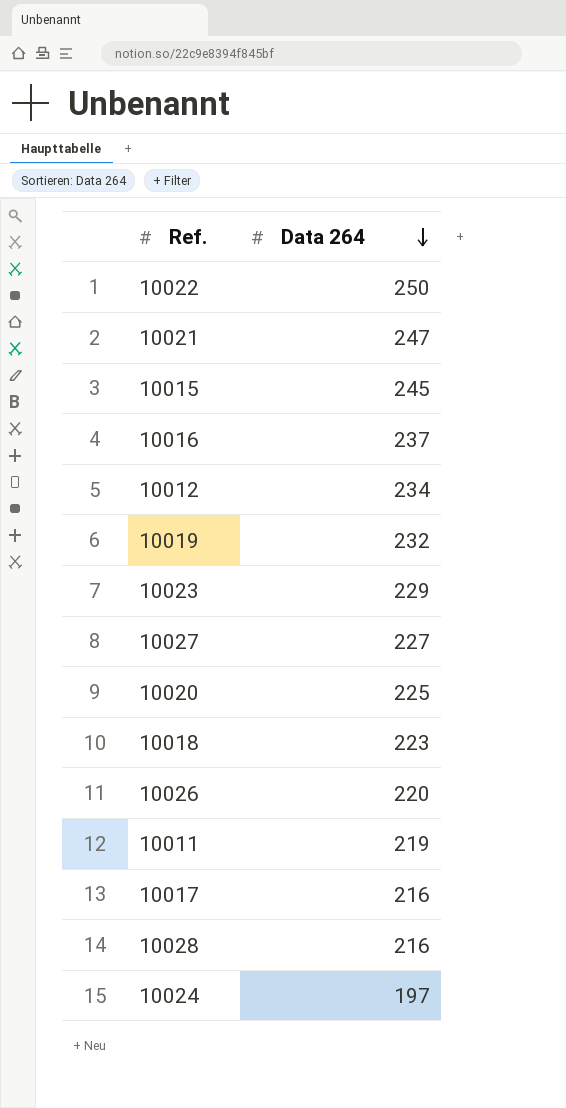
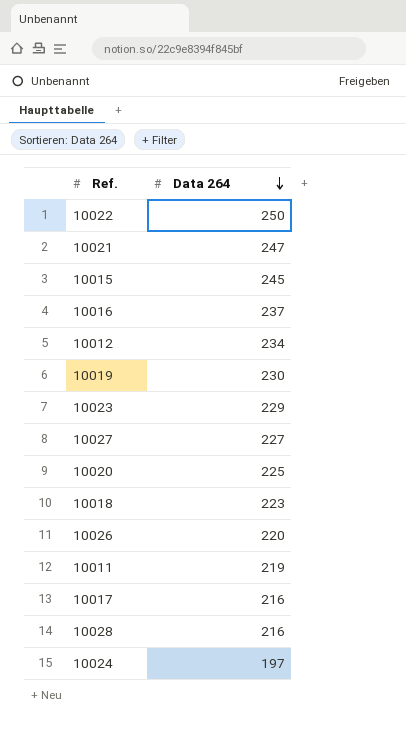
10019 | Data 264: 232 -> 230

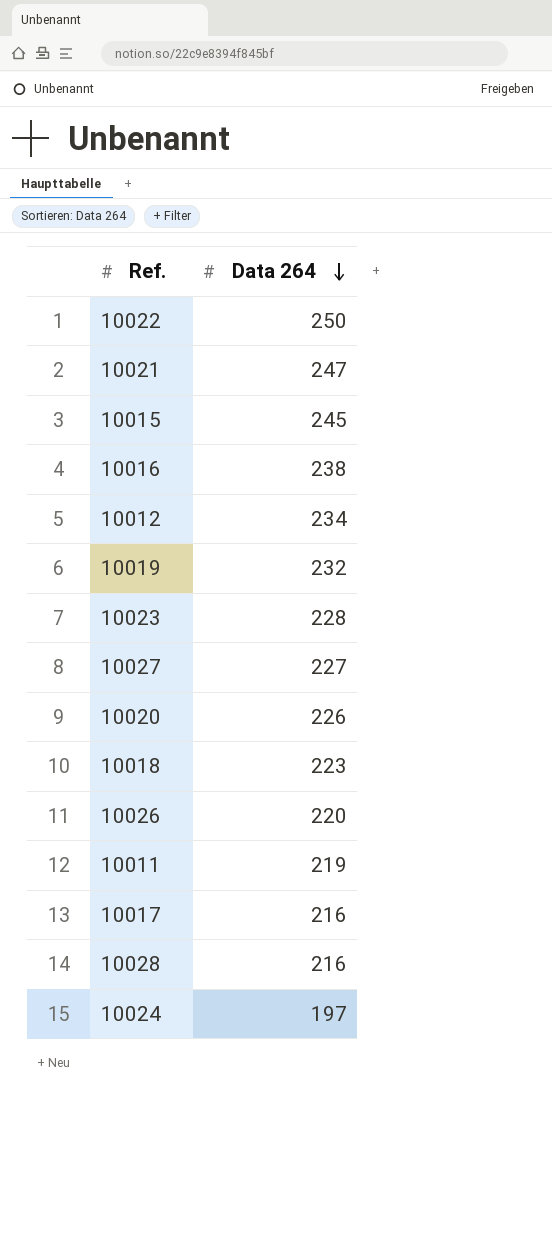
10016 | Data 264: 237 -> 238
10019 | Data 264: 230 -> 232
10023 | Data 264: 229 -> 228
10020 | Data 264: 225 -> 226

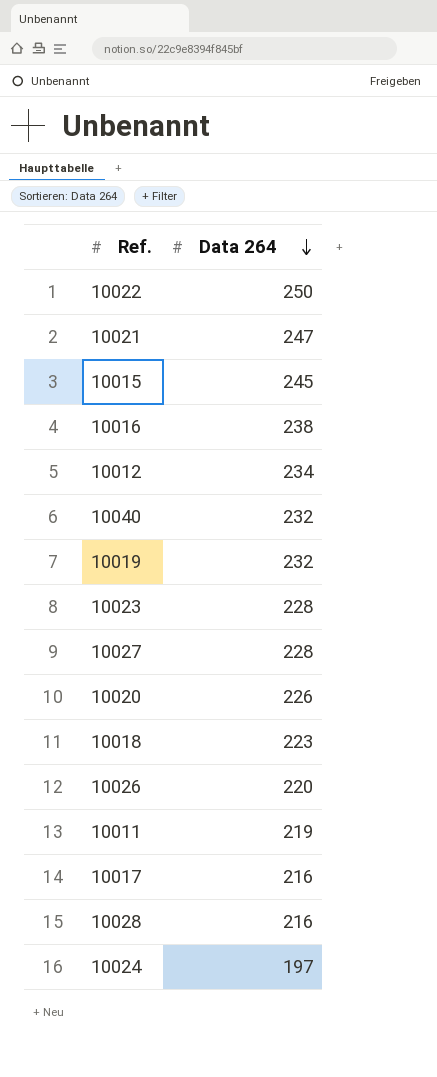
row 10040: none -> 232
10027 | Data 264: 227 -> 228

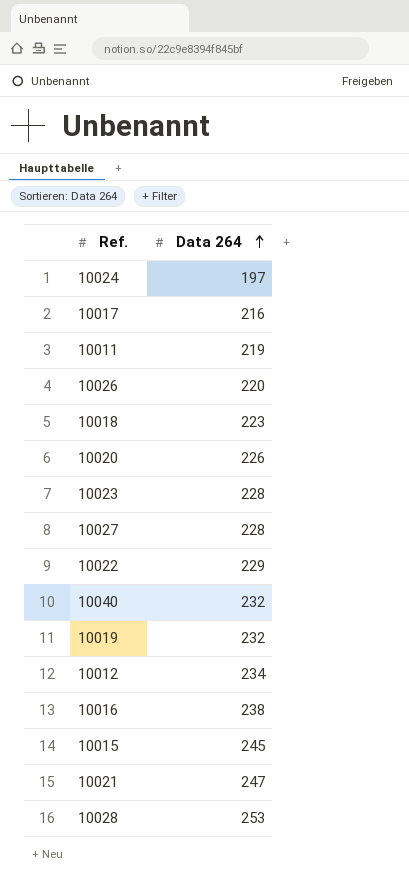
row order: Data 264 descending -> Data 264 ascending
10022 | Data 264: 250 -> 229
10028 | Data 264: 216 -> 253

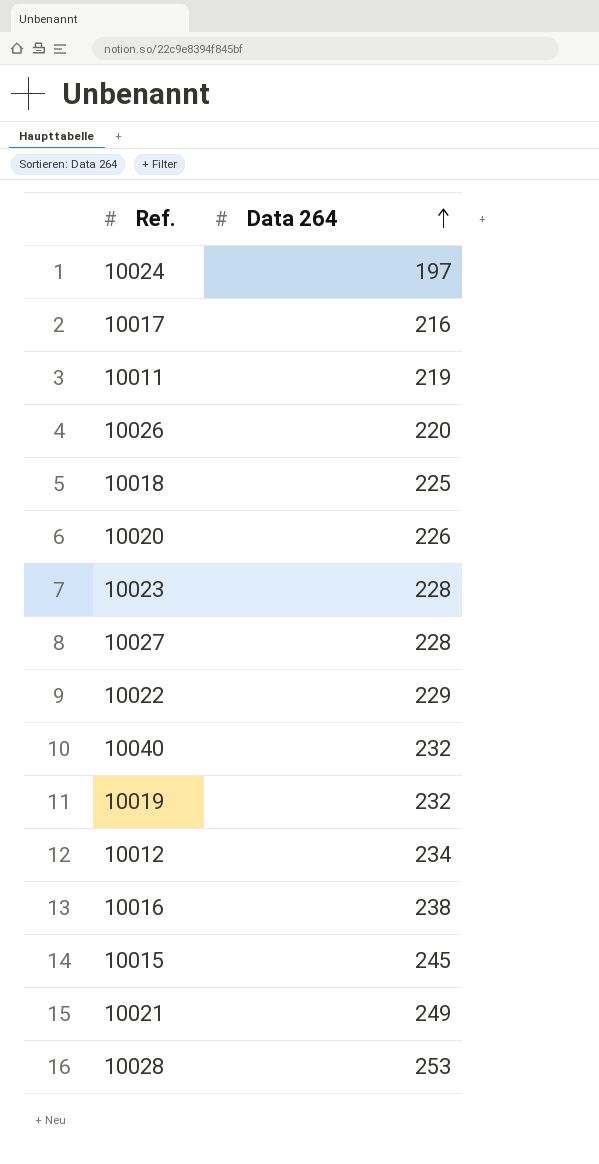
10018 | Data 264: 223 -> 225
10021 | Data 264: 247 -> 249

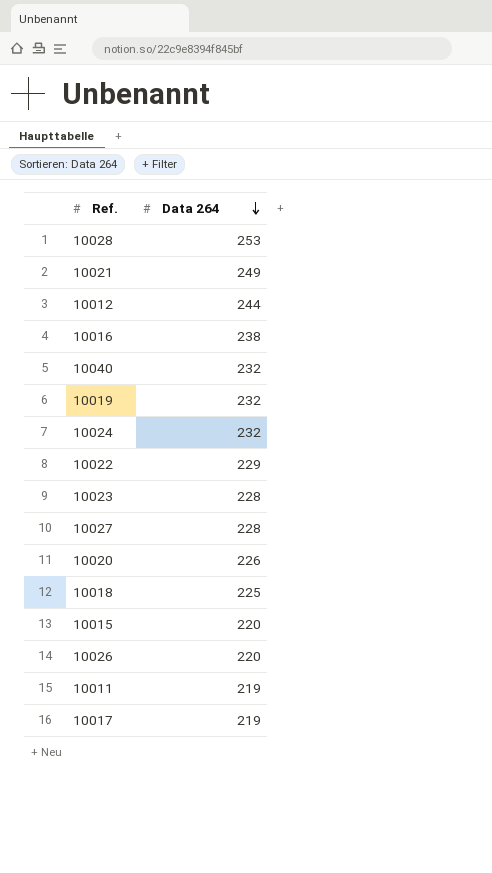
row order: Data 264 ascending -> Data 264 descending
10012 | Data 264: 234 -> 244
10024 | Data 264: 197 -> 232
10015 | Data 264: 245 -> 220
10017 | Data 264: 216 -> 219

